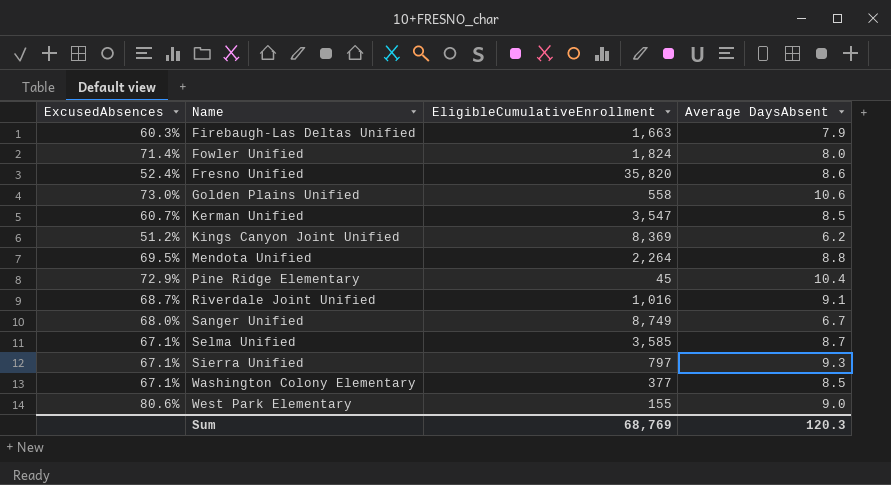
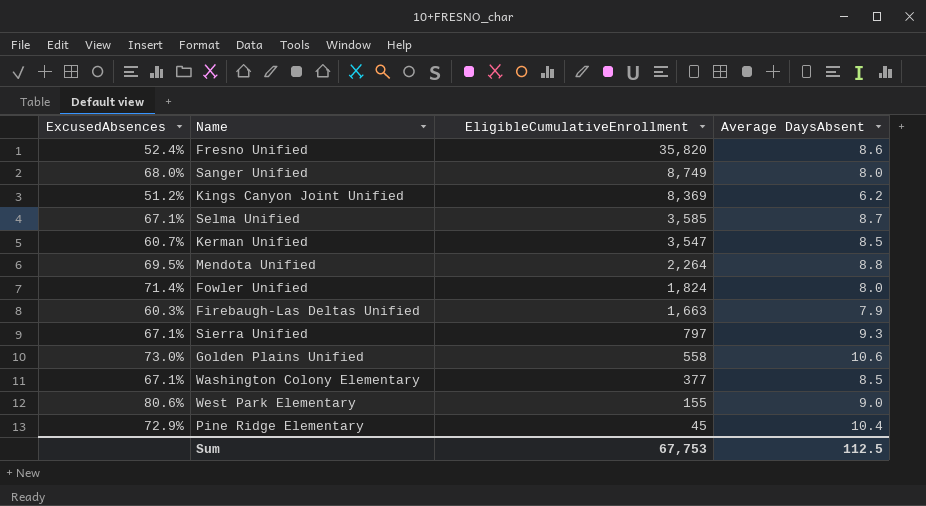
row order: Name ascending -> EligibleCumulativeEnrollment descending
row Riverdale Joint Unified: 68.7% | 1,016 | 9.1 -> none
Sanger Unified | Average DaysAbsent: 6.7 -> 8.0
Sum | EligibleCumulativeEnrollment: 68,769 -> 67,753
Sum | Average DaysAbsent: 120.3 -> 112.5

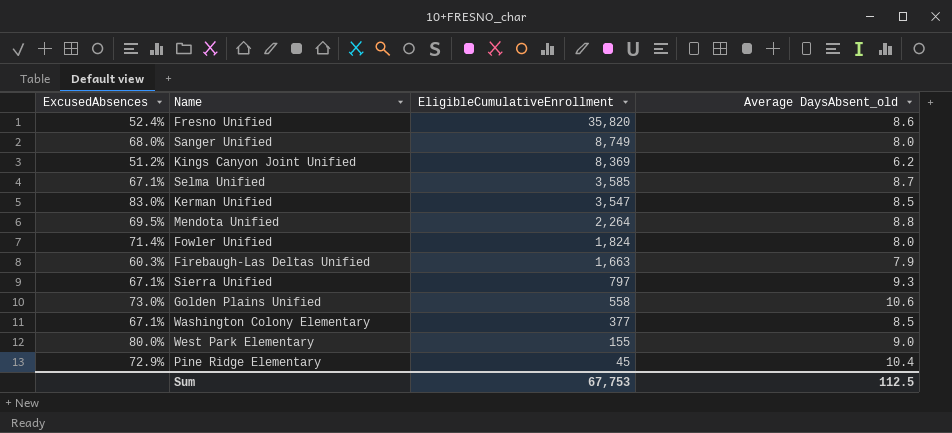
column name: Average DaysAbsent -> Average DaysAbsent_old
Kerman Unified | ExcusedAbsences: 60.7% -> 83.0%
West Park Elementary | ExcusedAbsences: 80.6% -> 80.0%

